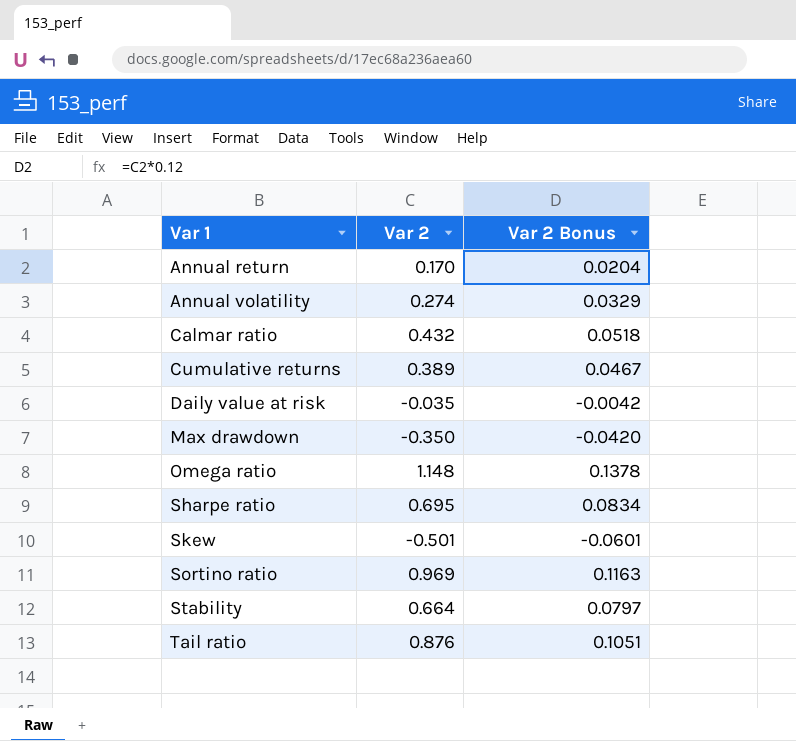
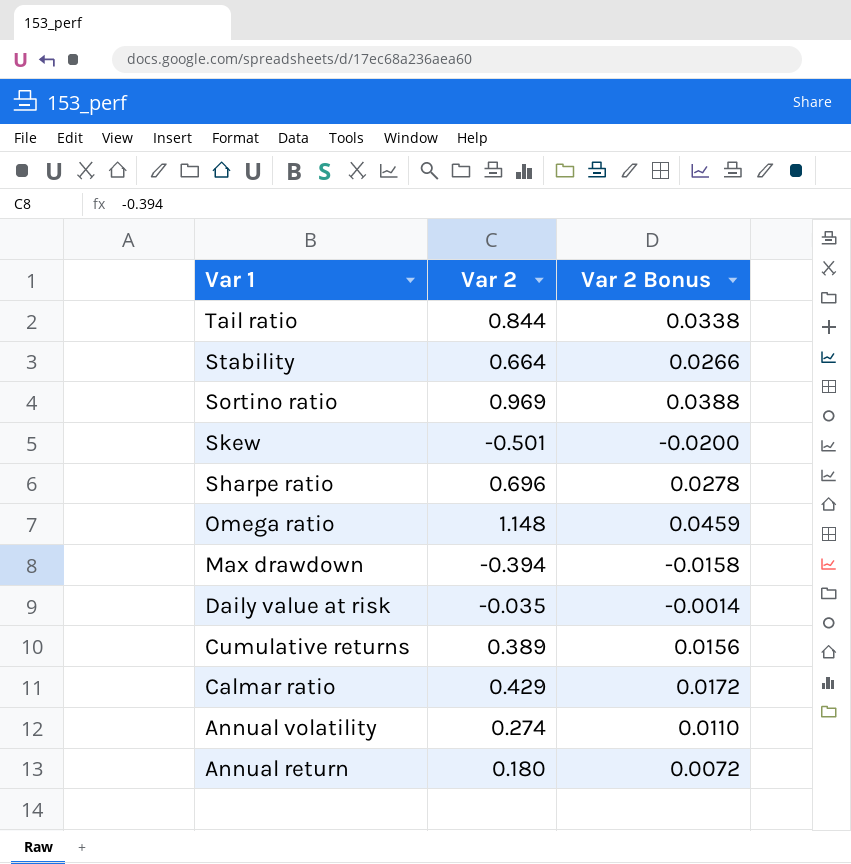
row order: Var 1 ascending -> Var 1 descending
column Var 2 Bonus | formula: [Var 2] * 0.12 -> [Var 2] * 0.04
Tail ratio | Var 2: 0.876 -> 0.844
Sharpe ratio | Var 2: 0.695 -> 0.696
Max drawdown | Var 2: -0.350 -> -0.394
Calmar ratio | Var 2: 0.432 -> 0.429
Annual return | Var 2: 0.170 -> 0.180

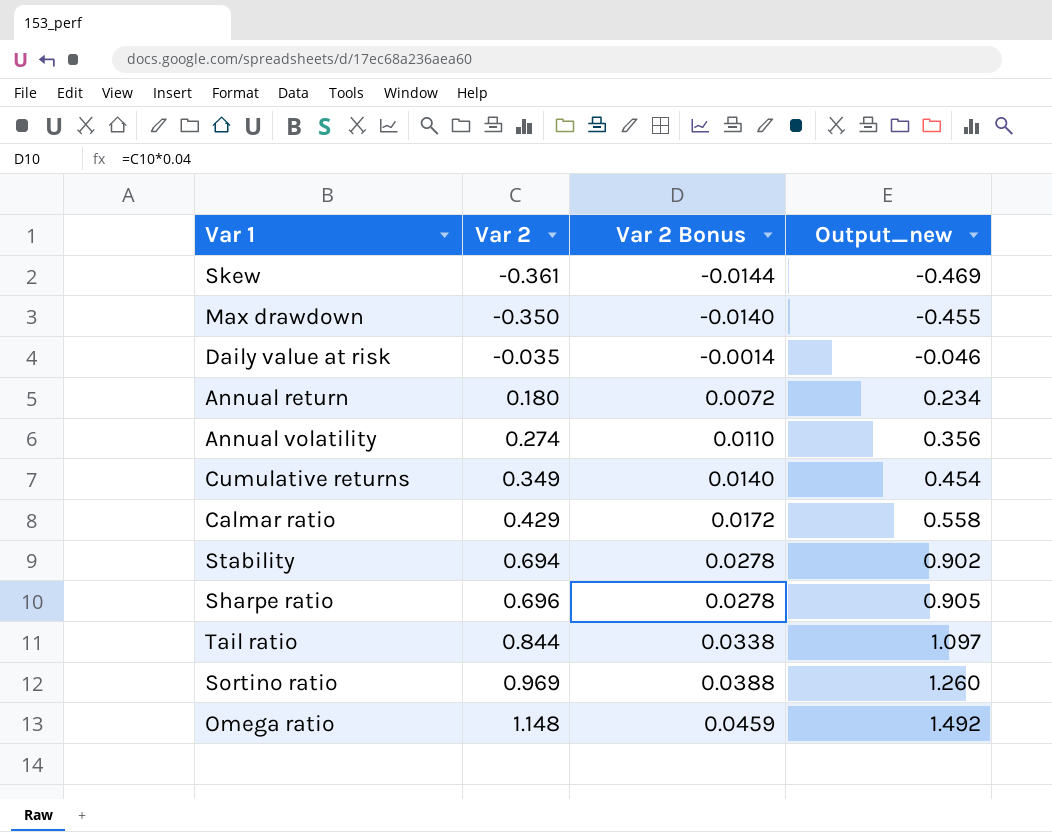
row order: Var 1 descending -> Var 2 ascending
column Output_new | formula: none -> [Var 2] * 1.3
Skew | Var 2: -0.501 -> -0.361
Skew | Var 2 Bonus: -0.0200 -> -0.0144
Max drawdown | Var 2: -0.394 -> -0.350
Max drawdown | Var 2 Bonus: -0.0158 -> -0.0140
Cumulative returns | Var 2: 0.389 -> 0.349
Cumulative returns | Var 2 Bonus: 0.0156 -> 0.0140
Stability | Var 2: 0.664 -> 0.694
Stability | Var 2 Bonus: 0.0266 -> 0.0278

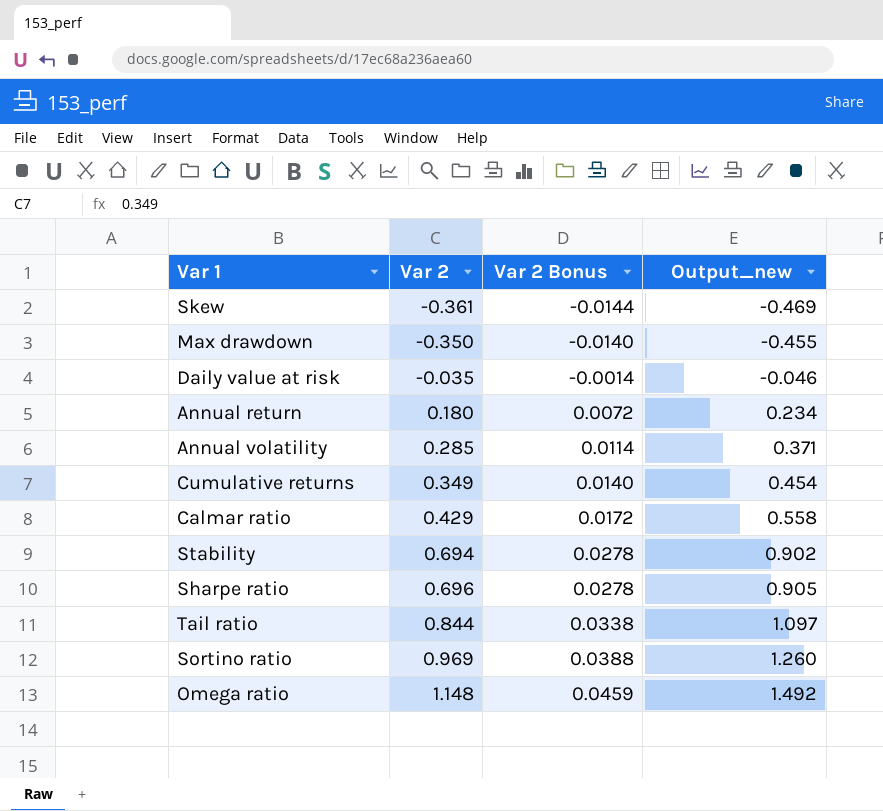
Annual volatility | Var 2: 0.274 -> 0.285
Annual volatility | Var 2 Bonus: 0.0110 -> 0.0114
Annual volatility | Output_new: 0.356 -> 0.371

